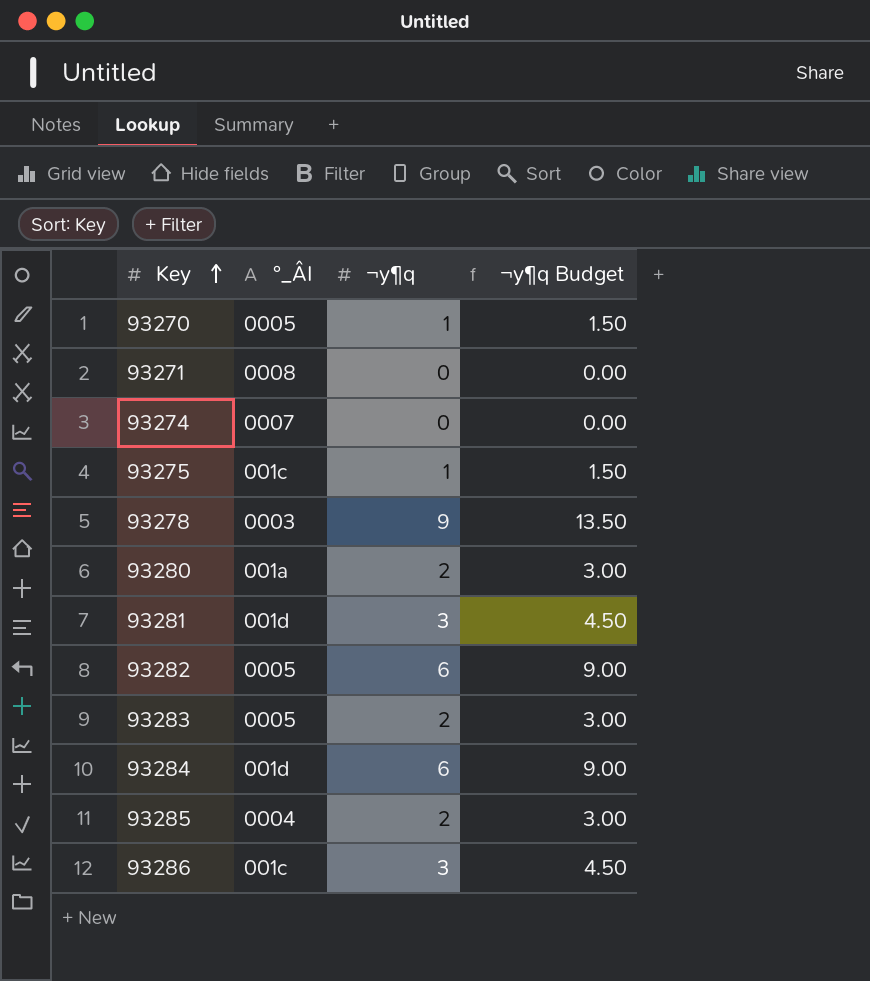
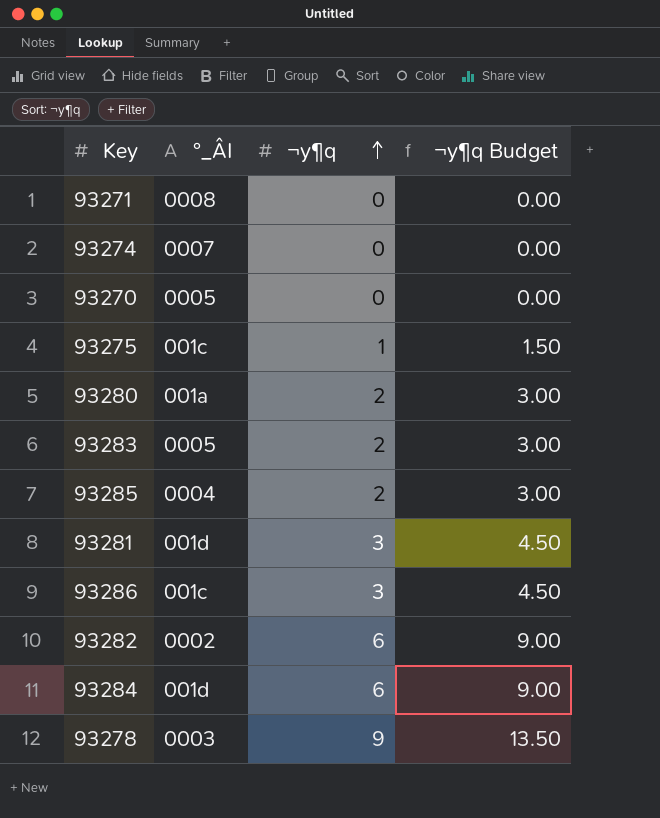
row order: Key ascending -> ¬y¶q ascending
93270 | ¬y¶q: 1 -> 0
93270 | ¬y¶q Budget: 1.50 -> 0.00
93282 | °_ÂI: 0005 -> 0002

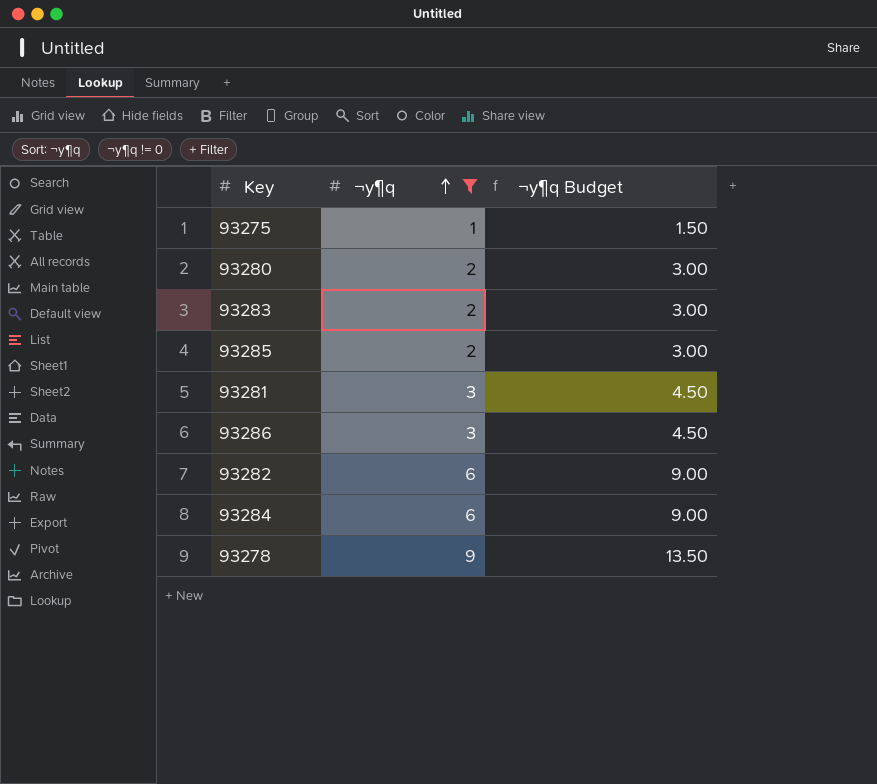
filter: none -> ¬y¶q != 0
column °_ÂI | position: 2 -> none

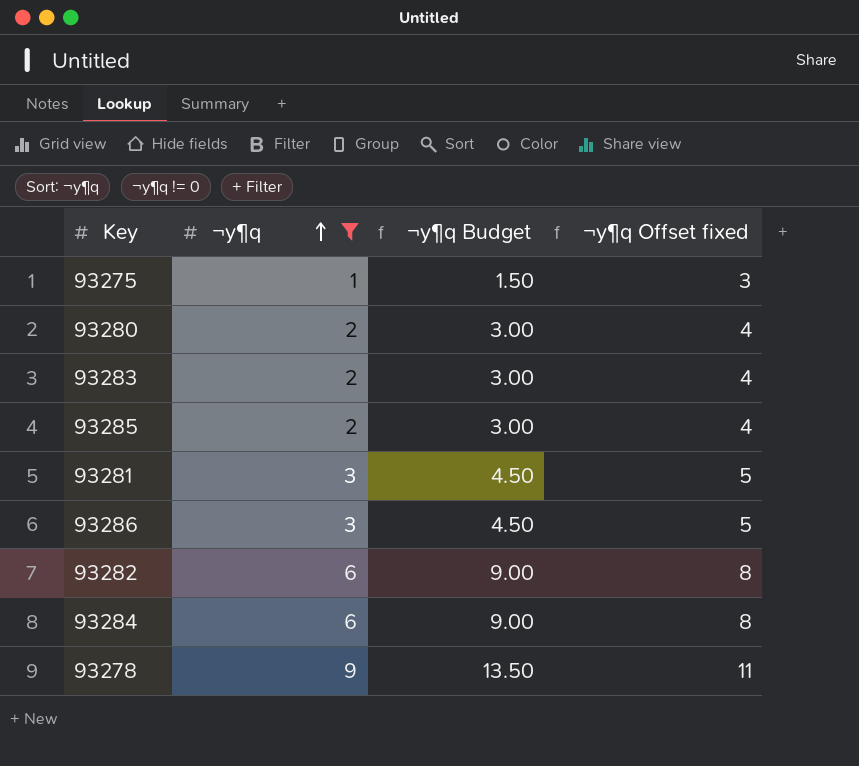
column ¬y¶q Offset fixed | formula: none -> [¬y¶q] + 2

